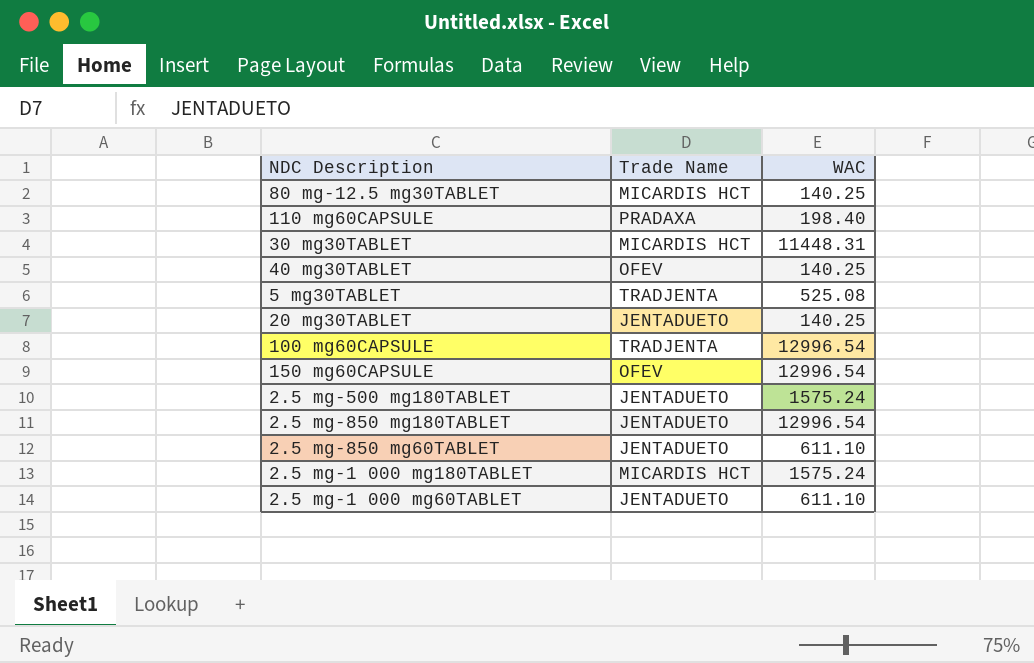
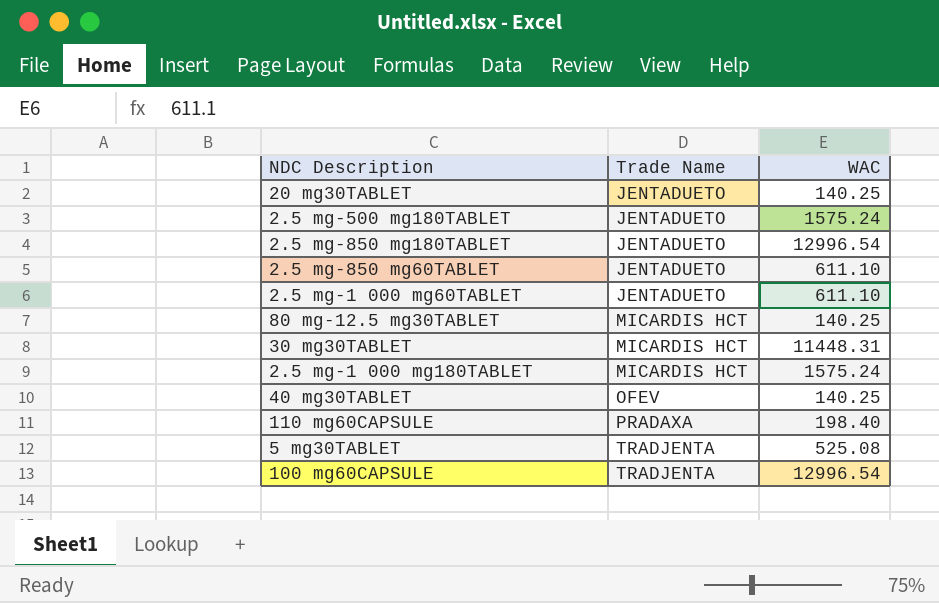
row order: none -> Trade Name ascending
row 150 mg60CAPSULE: OFEV | 12996.54 -> none

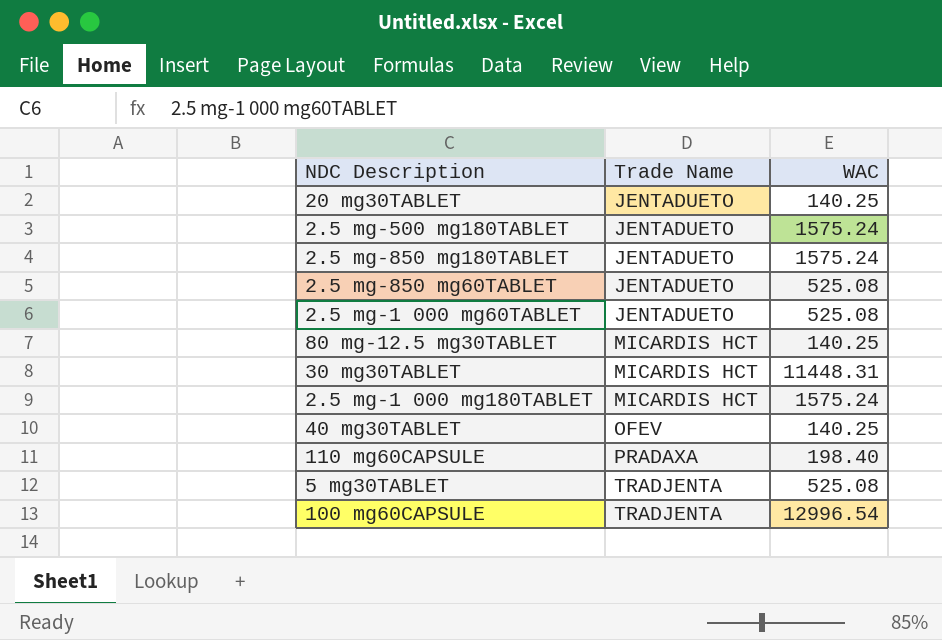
2.5 mg-850 mg180TABLET | WAC: 12996.54 -> 1575.24
2.5 mg-850 mg60TABLET | WAC: 611.10 -> 525.08
2.5 mg-1 000 mg60TABLET | WAC: 611.10 -> 525.08

